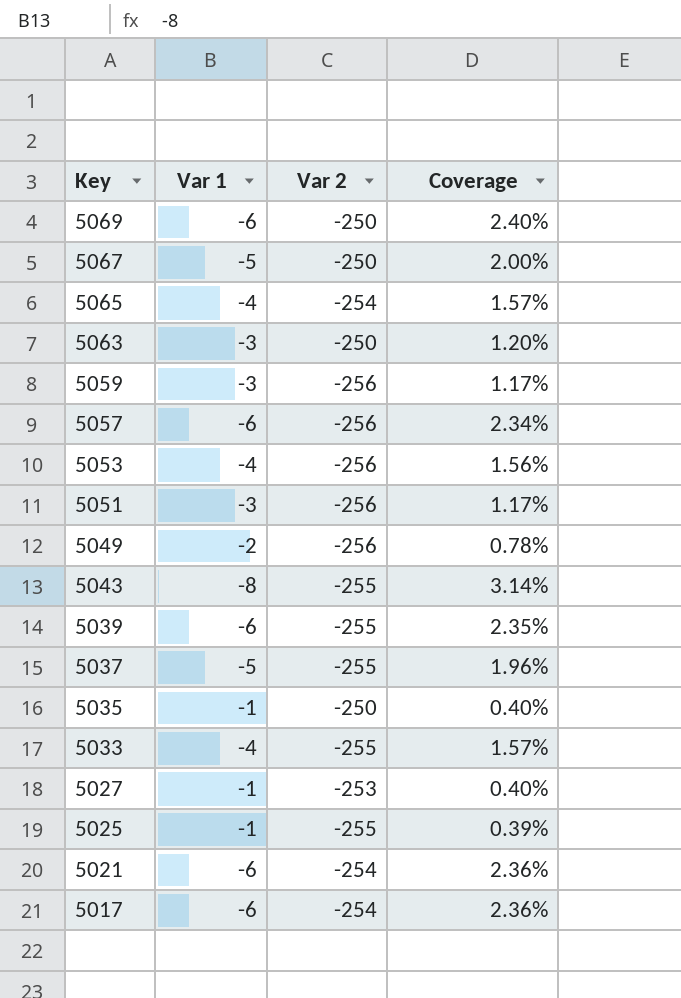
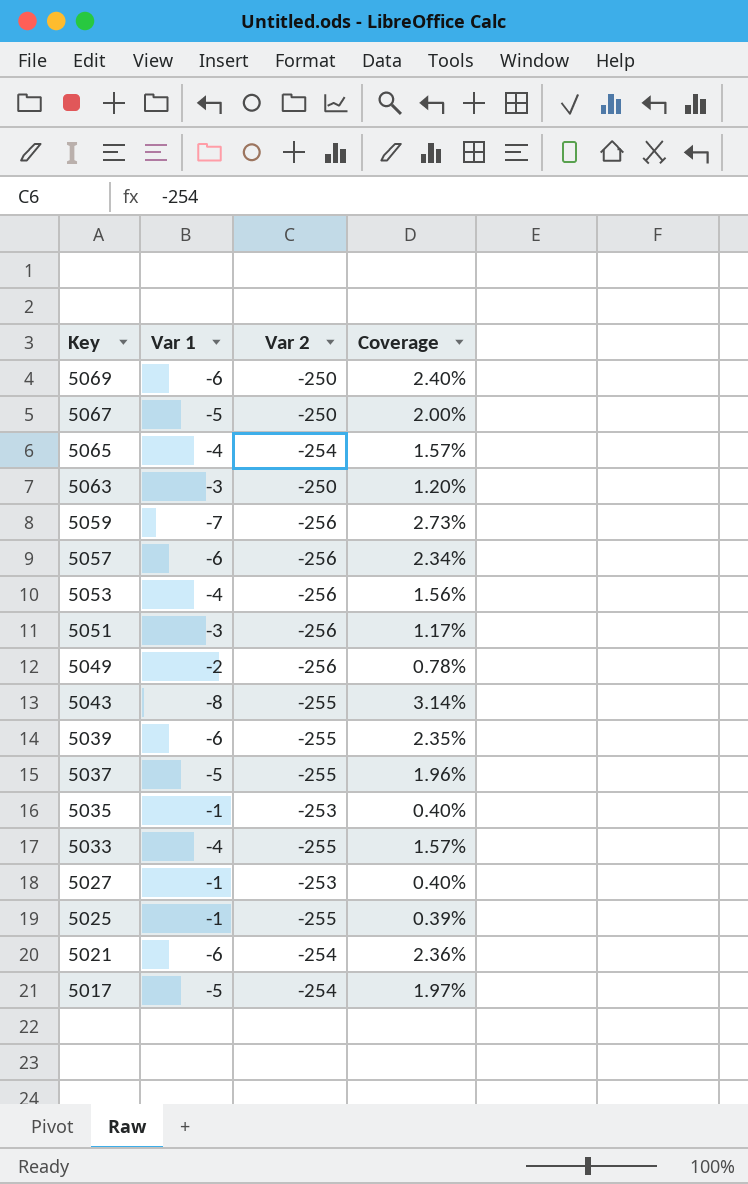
5059 | Var 1: -3 -> -7
5059 | Coverage: 1.17% -> 2.73%
5035 | Var 2: -250 -> -253
5017 | Var 1: -6 -> -5
5017 | Coverage: 2.36% -> 1.97%

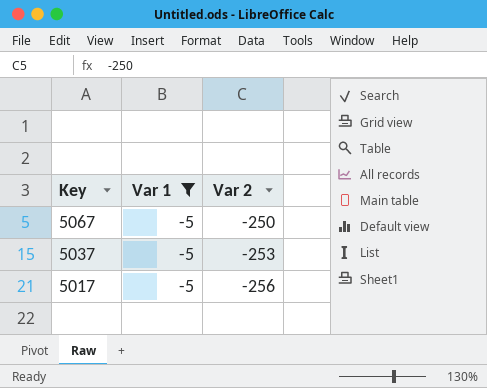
filter: none -> Var 1 = -5
column Coverage | formula: [Var 1] / [Var 2] -> none
5037 | Var 2: -255 -> -253
5017 | Var 2: -254 -> -256

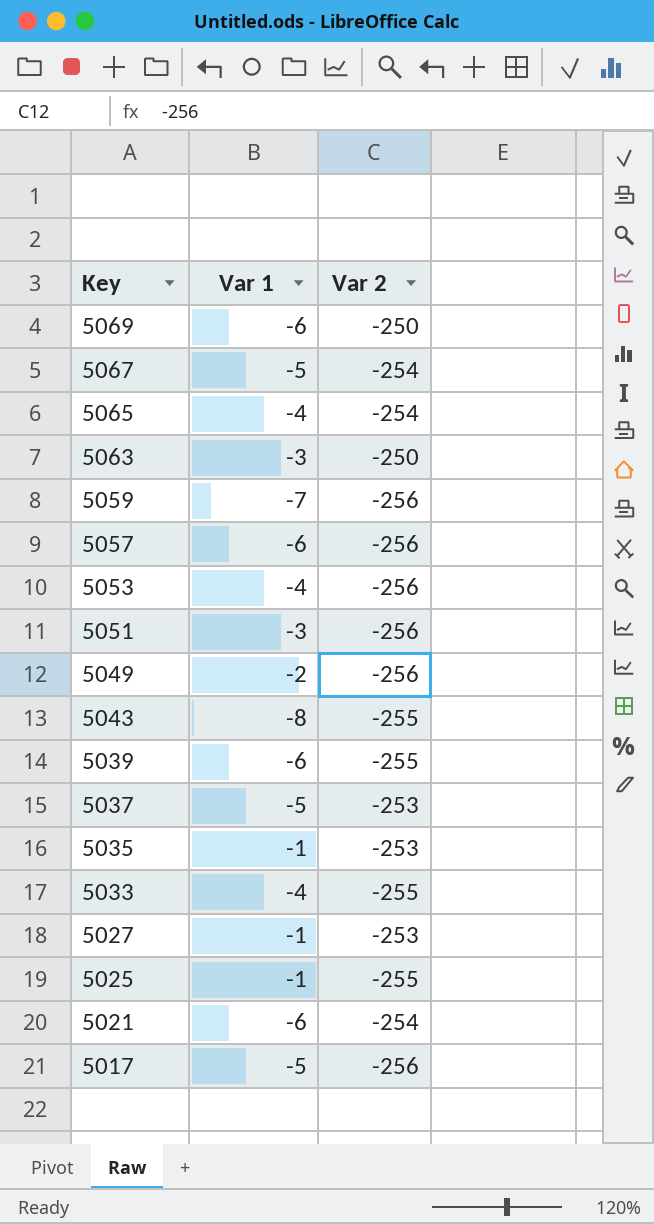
filter: Var 1 = -5 -> none
5067 | Var 2: -250 -> -254

